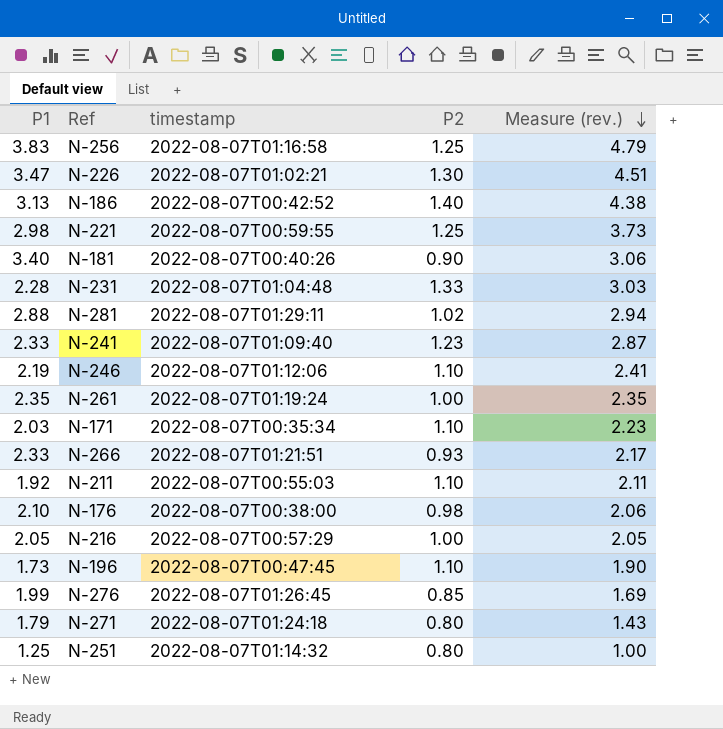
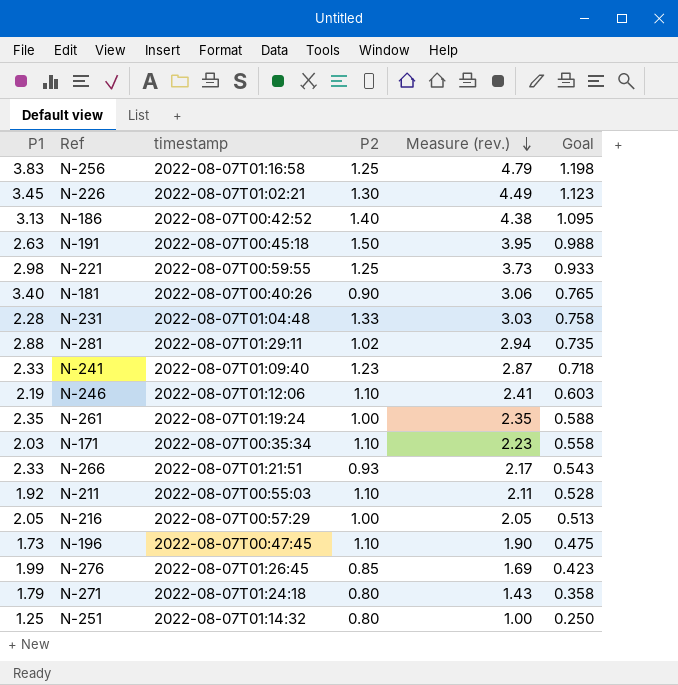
column Goal | formula: none -> [Measure (rev.)] * 0.25
row N-176: 2.10 | 2022-08-07T00:38:00 | 0.98 | 2.06 -> none
N-226 | P1: 3.47 -> 3.45
N-226 | Measure (rev.): 4.51 -> 4.49
row N-191: none -> 2.63 | 2022-08-07T00:45:18 | 1.50 | 3.95 | 0.988

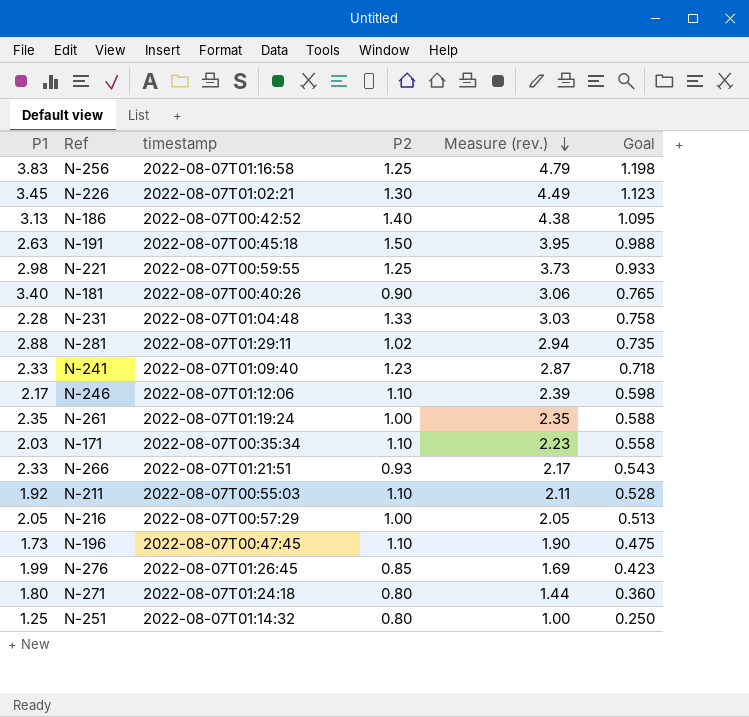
N-246 | P1: 2.19 -> 2.17
N-246 | Measure (rev.): 2.41 -> 2.39
N-246 | Goal: 0.603 -> 0.598
N-271 | P1: 1.79 -> 1.80
N-271 | Measure (rev.): 1.43 -> 1.44
N-271 | Goal: 0.358 -> 0.360

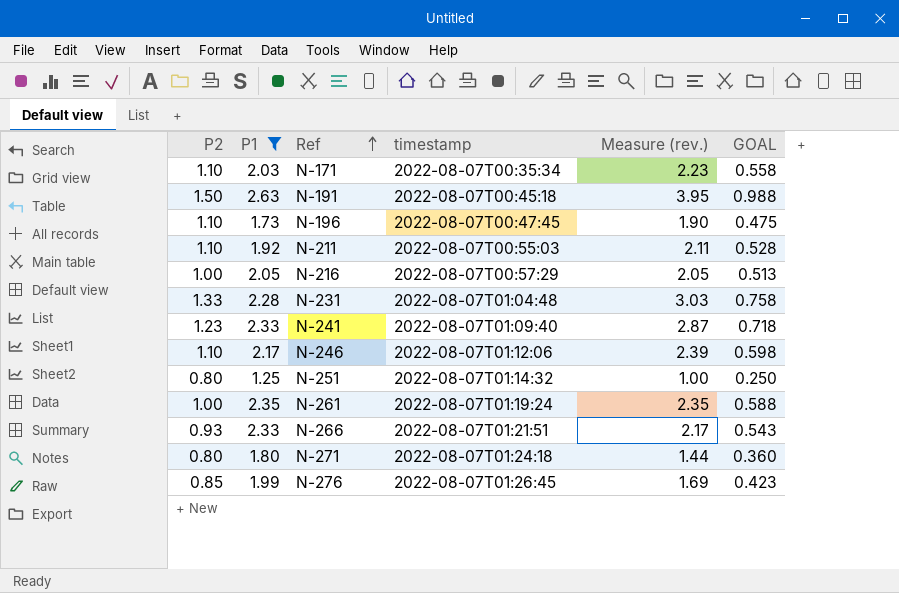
filter: none -> P1 <= 2.63
row order: Measure (rev.) descending -> Ref ascending
column P2 | position: 4 -> 1
column name: Goal -> GOAL

